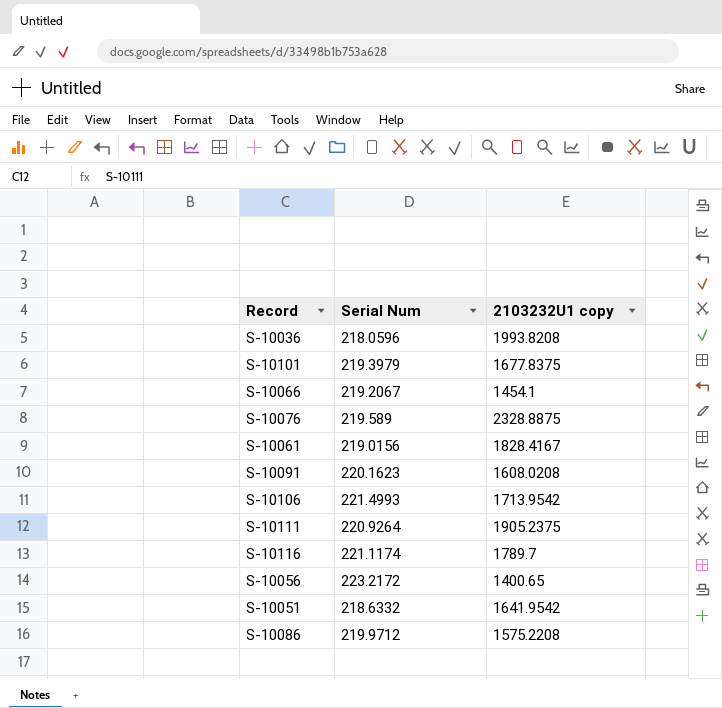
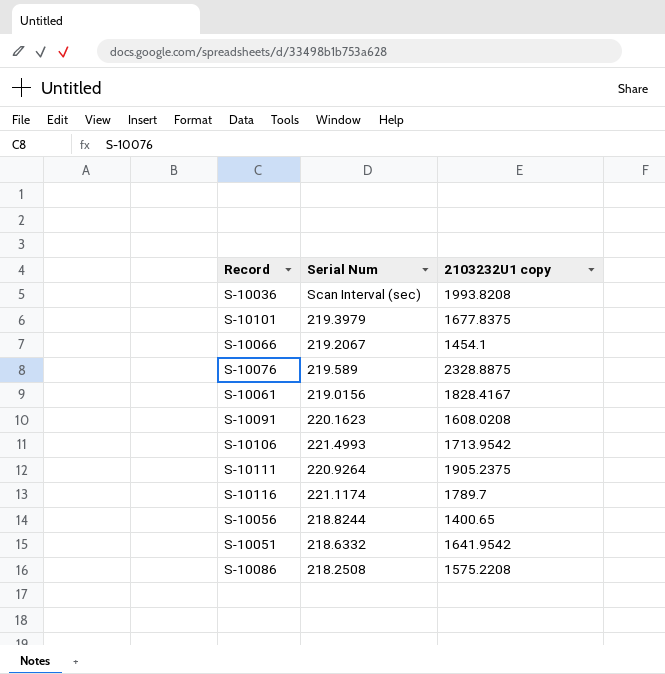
S-10036 | Serial Num: 218.0596 -> Scan Interval (sec)
S-10056 | Serial Num: 223.2172 -> 218.8244
S-10086 | Serial Num: 219.9712 -> 218.2508

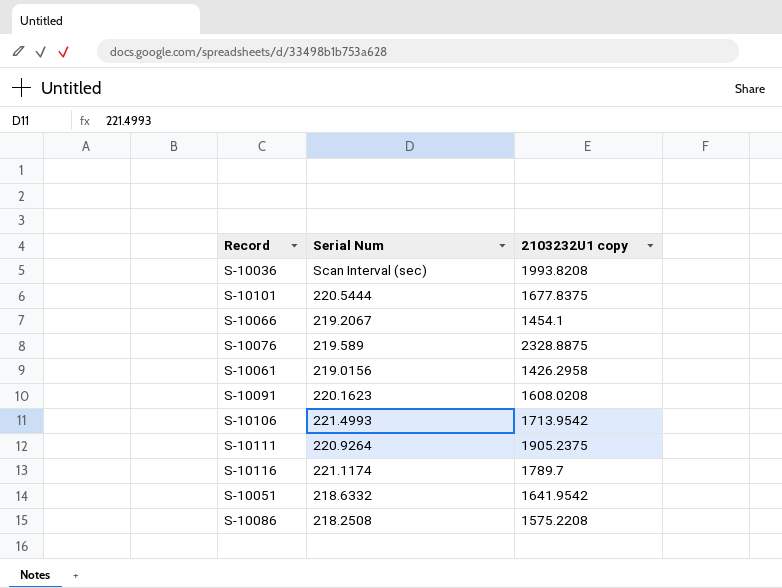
row S-10056: 218.8244 | 1400.65 -> none
S-10101 | Serial Num: 219.3979 -> 220.5444
S-10061 | 2103232U1 copy: 1828.4167 -> 1426.2958

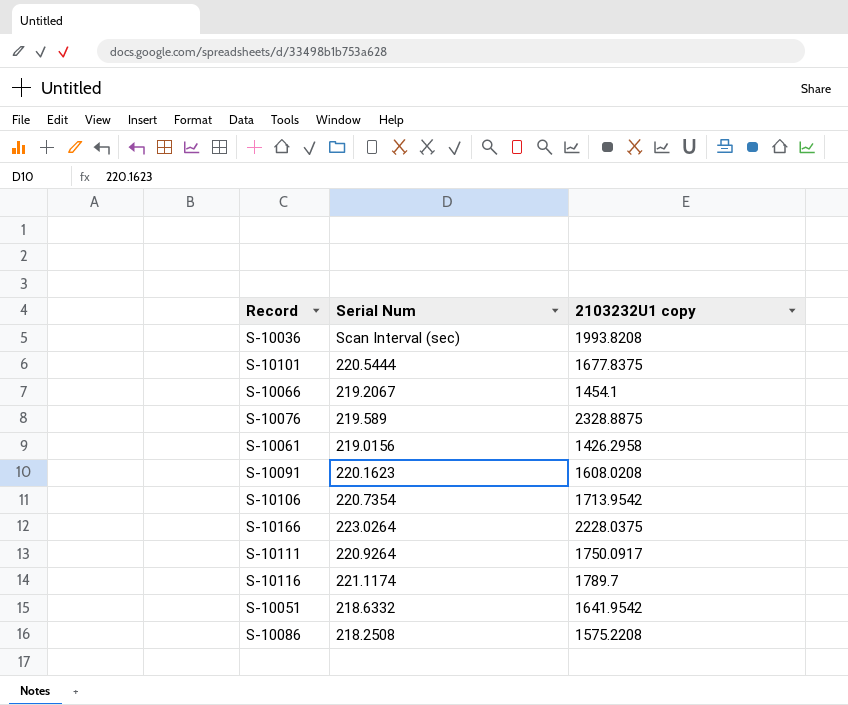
S-10106 | Serial Num: 221.4993 -> 220.7354
row S-10166: none -> 223.0264 | 2228.0375
S-10111 | 2103232U1 copy: 1905.2375 -> 1750.0917

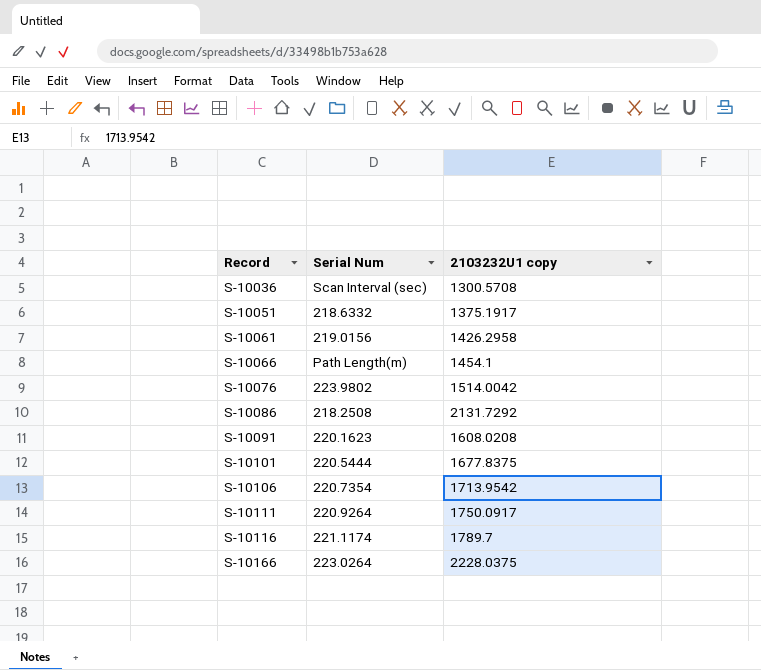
row order: none -> Record ascending
S-10036 | 2103232U1 copy: 1993.8208 -> 1300.5708
S-10051 | 2103232U1 copy: 1641.9542 -> 1375.1917
S-10066 | Serial Num: 219.2067 -> Path Length(m)
S-10076 | Serial Num: 219.589 -> 223.9802
S-10076 | 2103232U1 copy: 2328.8875 -> 1514.0042
S-10086 | 2103232U1 copy: 1575.2208 -> 2131.7292

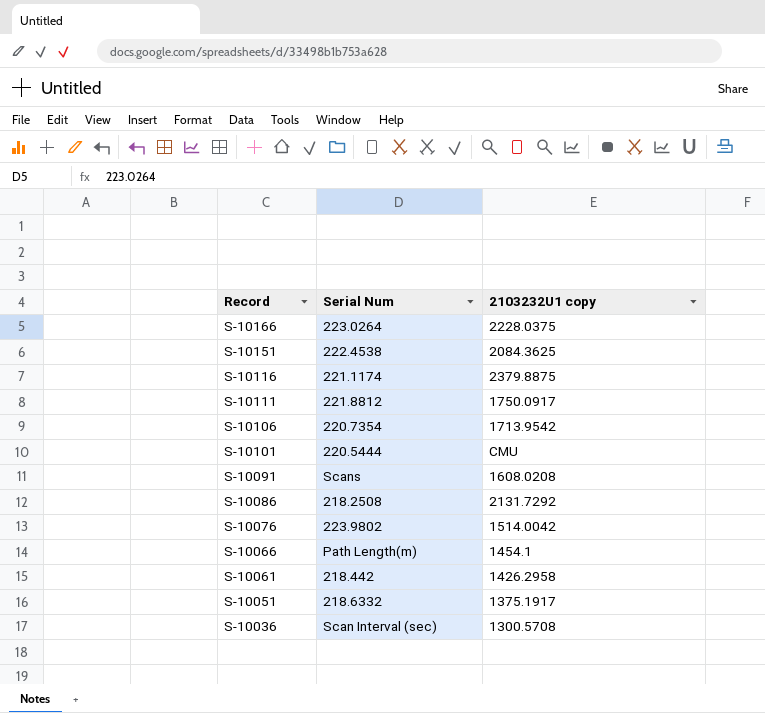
row order: Record ascending -> Record descending
row S-10151: none -> 222.4538 | 2084.3625
S-10116 | 2103232U1 copy: 1789.7 -> 2379.8875
S-10111 | Serial Num: 220.9264 -> 221.8812
S-10101 | 2103232U1 copy: 1677.8375 -> CMU
S-10091 | Serial Num: 220.1623 -> Scans
S-10061 | Serial Num: 219.0156 -> 218.442

